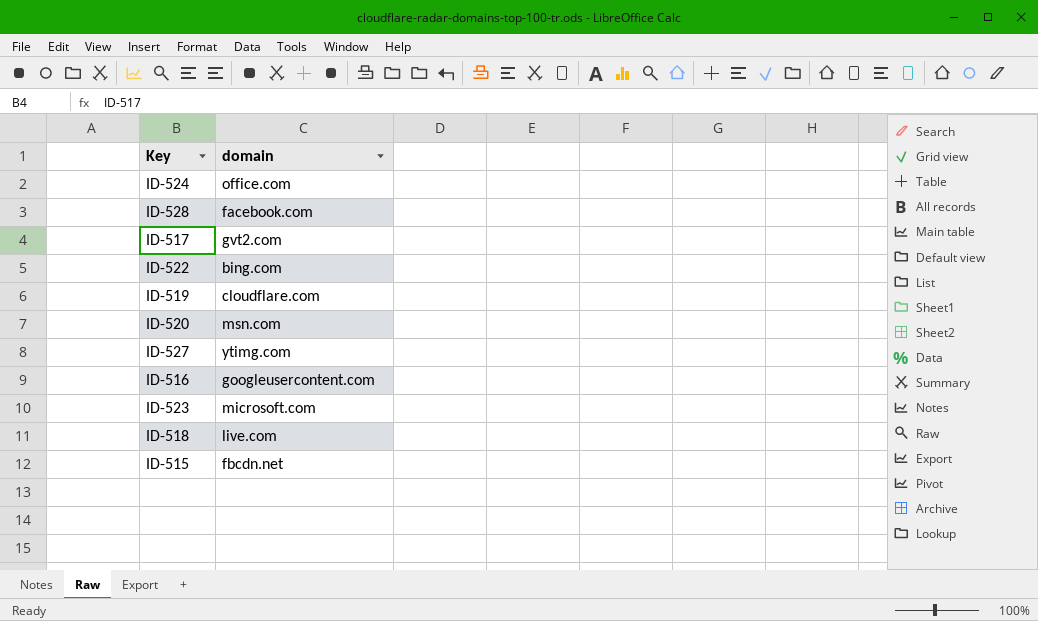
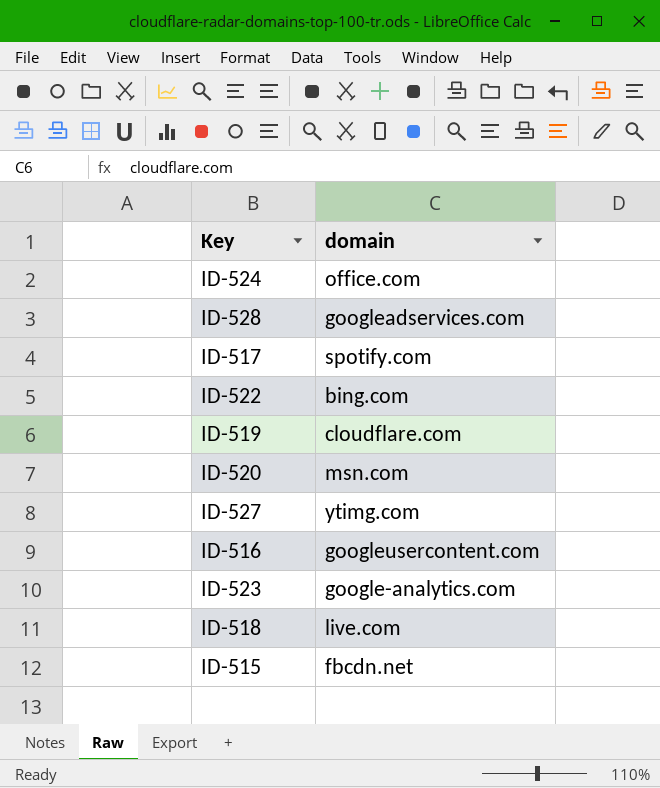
ID-528 | domain: facebook.com -> googleadservices.com
ID-517 | domain: gvt2.com -> spotify.com
ID-523 | domain: microsoft.com -> google-analytics.com

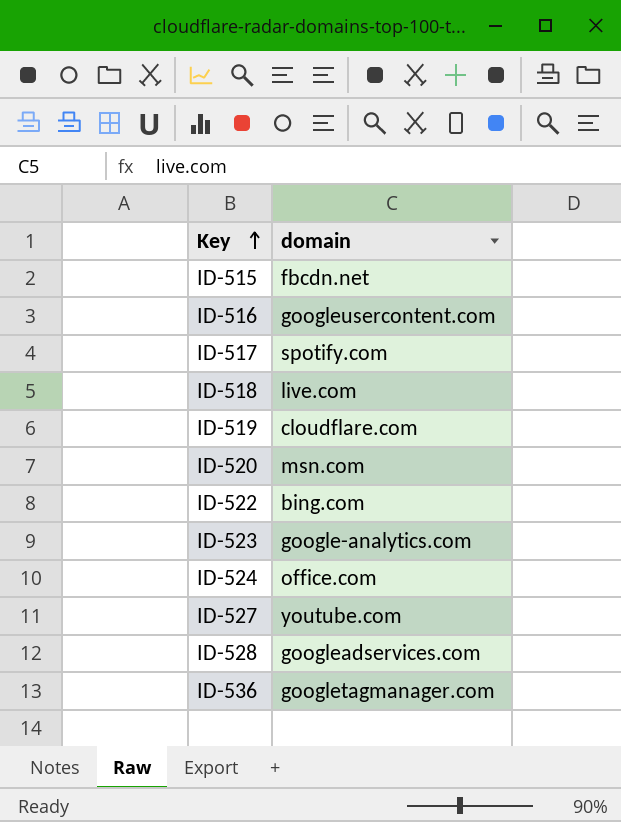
row order: none -> Key ascending
ID-527 | domain: ytimg.com -> youtube.com
row ID-536: none -> googletagmanager.com

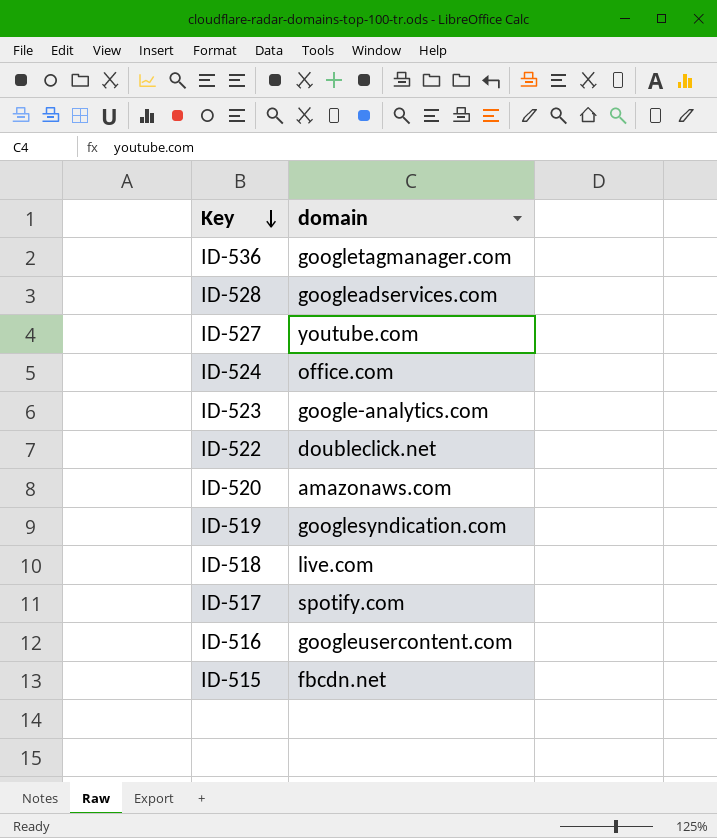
row order: Key ascending -> Key descending
ID-522 | domain: bing.com -> doubleclick.net
ID-520 | domain: msn.com -> amazonaws.com
ID-519 | domain: cloudflare.com -> googlesyndication.com

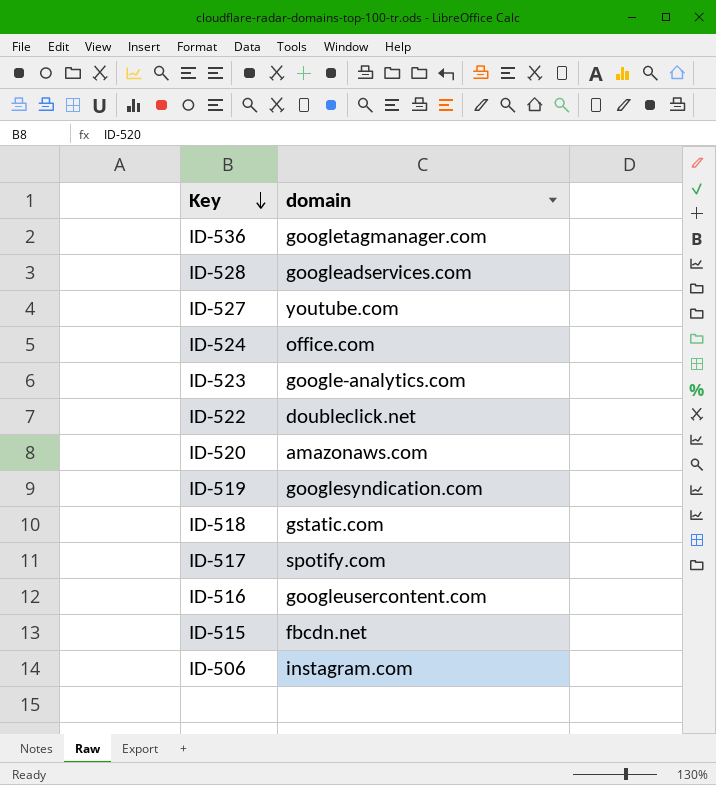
ID-518 | domain: live.com -> gstatic.com
row ID-506: none -> instagram.com

